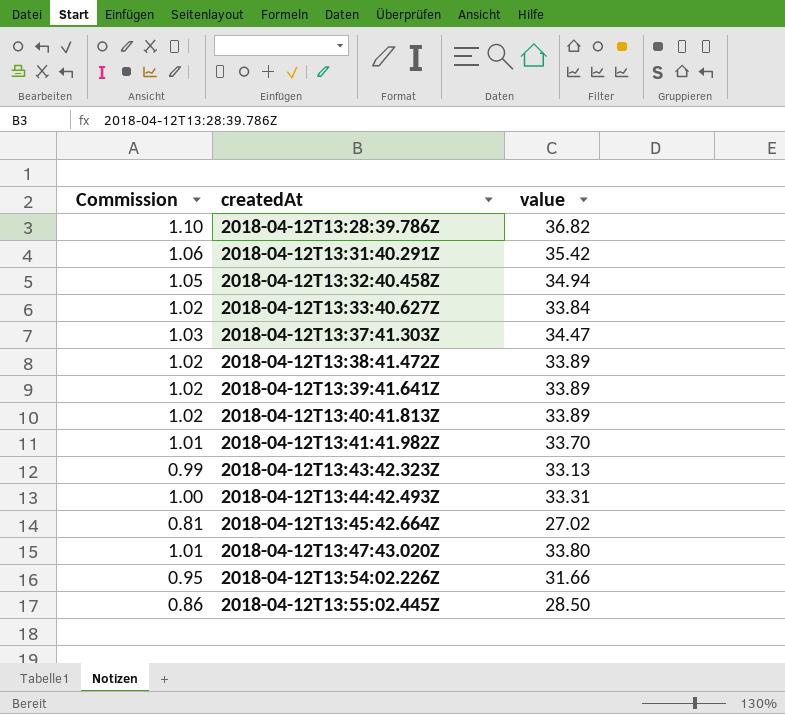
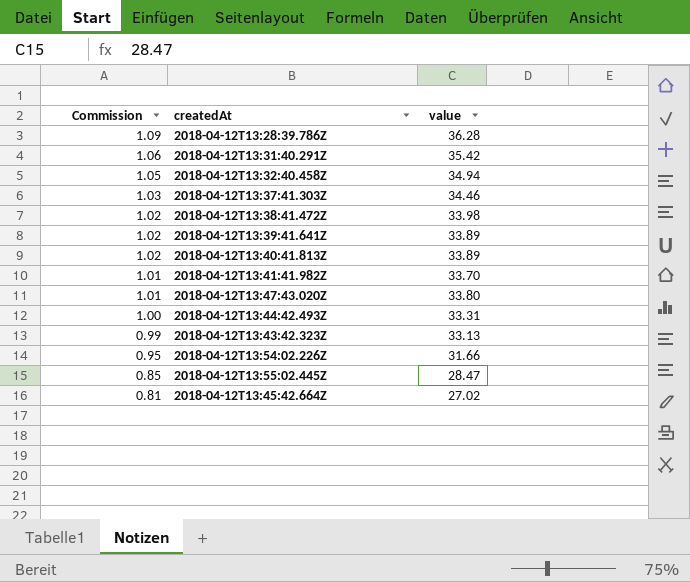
row order: createdAt ascending -> Commission descending
row 2018-04-12T13:33:40.627Z: 1.02 | 33.84 -> none
2018-04-12T13:28:39.786Z | Commission: 1.10 -> 1.09
2018-04-12T13:28:39.786Z | value: 36.82 -> 36.28
2018-04-12T13:37:41.303Z | value: 34.47 -> 34.46
2018-04-12T13:38:41.472Z | value: 33.89 -> 33.98
2018-04-12T13:55:02.445Z | Commission: 0.86 -> 0.85
2018-04-12T13:55:02.445Z | value: 28.50 -> 28.47

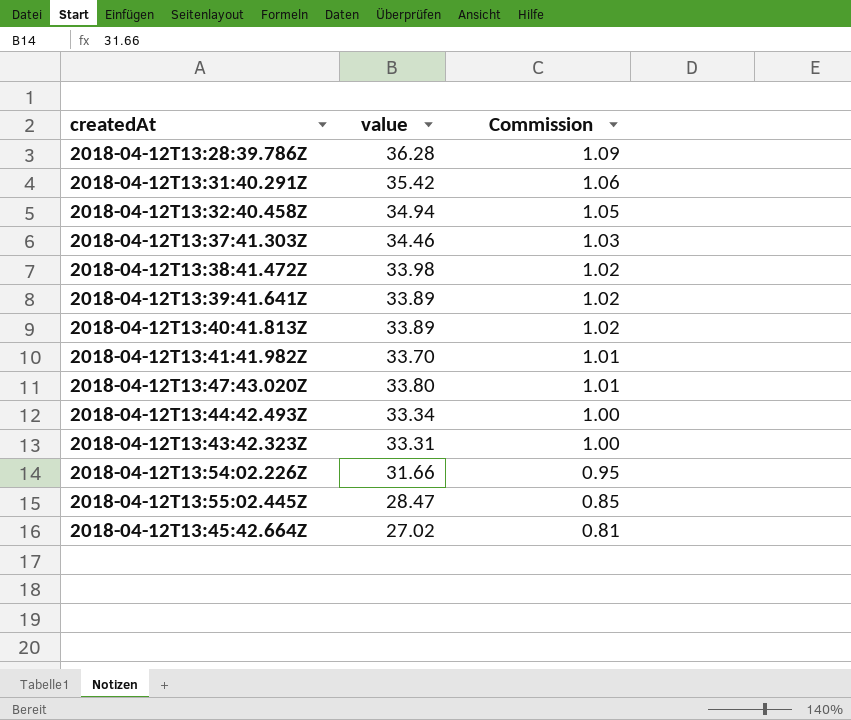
column Commission | position: 1 -> 3
2018-04-12T13:44:42.493Z | value: 33.31 -> 33.34
2018-04-12T13:43:42.323Z | value: 33.13 -> 33.31
2018-04-12T13:43:42.323Z | Commission: 0.99 -> 1.00

